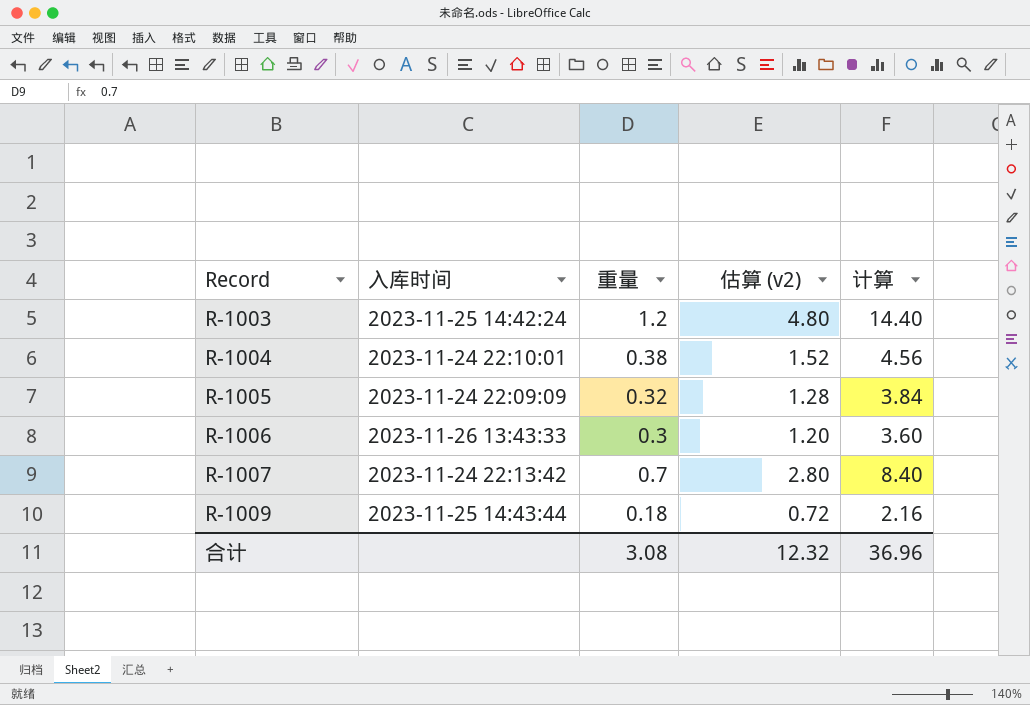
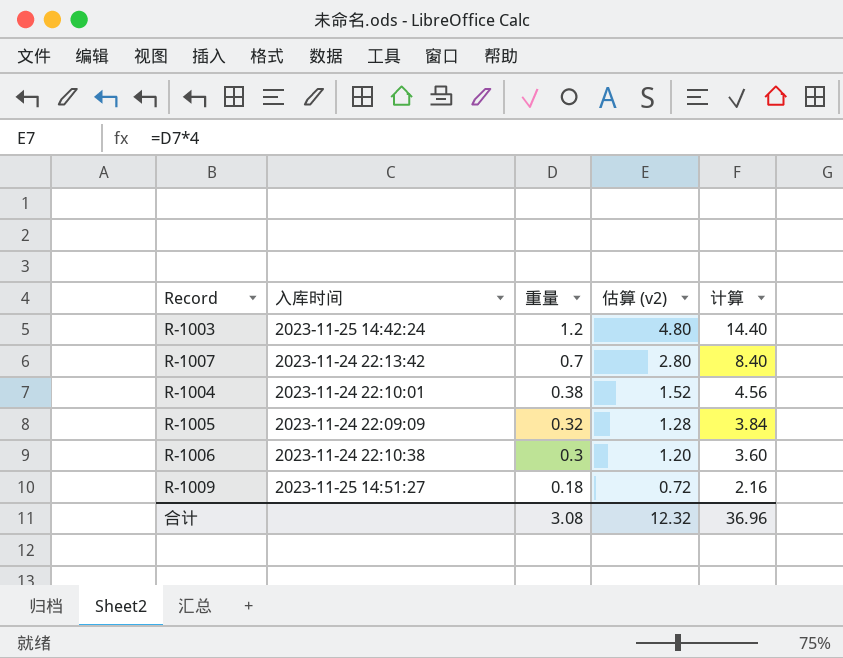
row order: Record ascending -> 重量 descending
R-1006 | 入库时间: 2023-11-26 13:43:33 -> 2023-11-24 22:10:38
R-1009 | 入库时间: 2023-11-25 14:43:44 -> 2023-11-25 14:51:27

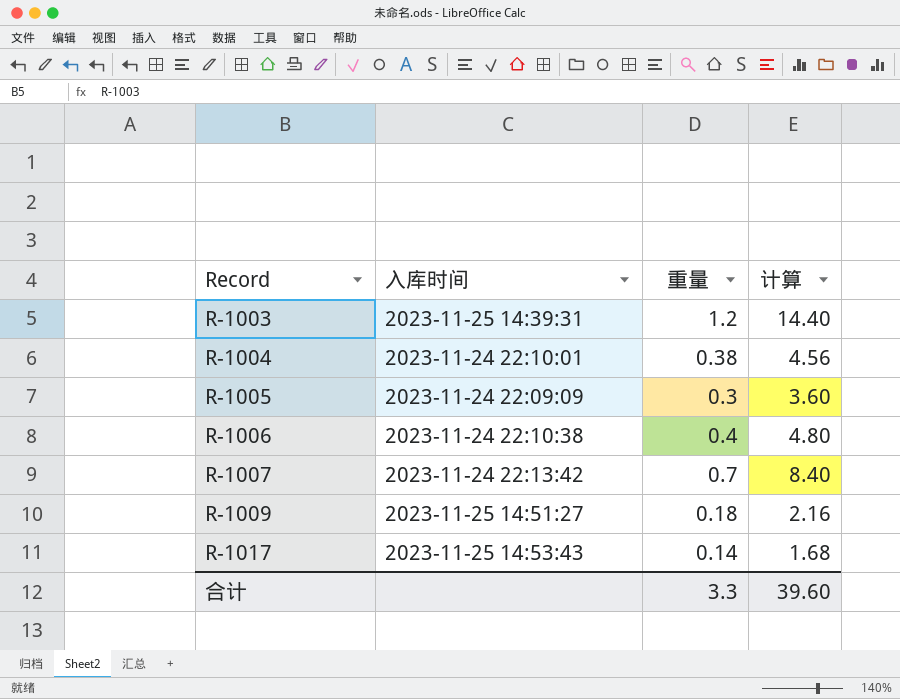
row order: 重量 descending -> Record ascending
column 估算 (v2) | formula: [重量] * 4 -> none
R-1003 | 入库时间: 2023-11-25 14:42:24 -> 2023-11-25 14:39:31
R-1005 | 重量: 0.32 -> 0.3
R-1005 | 计算: 3.84 -> 3.60
R-1006 | 重量: 0.3 -> 0.4
R-1006 | 计算: 3.60 -> 4.80
row R-1017: none -> 2023-11-25 14:53:43 | 0.14 | 1.68
合计 | 重量: 3.08 -> 3.3
合计 | 计算: 36.96 -> 39.60

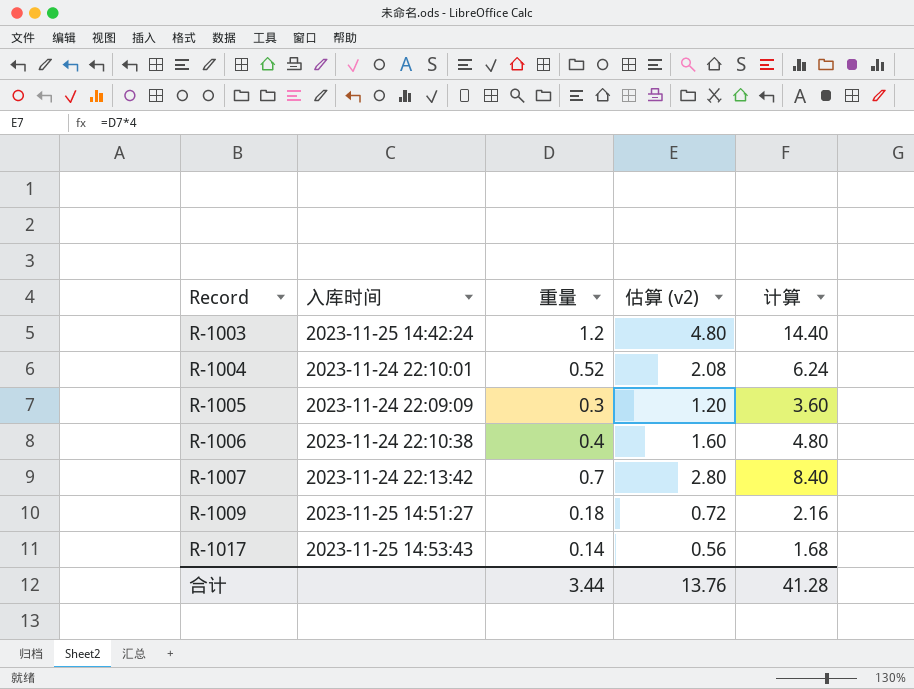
column 估算 (v2) | formula: none -> [重量] * 4
R-1003 | 入库时间: 2023-11-25 14:39:31 -> 2023-11-25 14:42:24
R-1004 | 重量: 0.38 -> 0.52
R-1004 | 计算: 4.56 -> 6.24
合计 | 重量: 3.3 -> 3.44
合计 | 计算: 39.60 -> 41.28

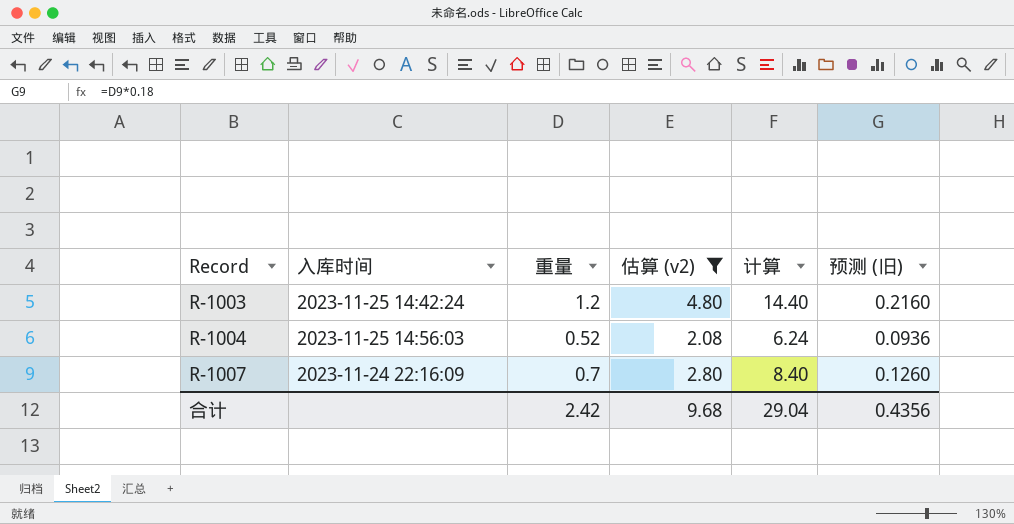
filter: none -> 估算 (v2) >= 2.08
column 预测 (旧) | formula: none -> [重量] * 0.18
R-1004 | 入库时间: 2023-11-24 22:10:01 -> 2023-11-25 14:56:03
R-1007 | 入库时间: 2023-11-24 22:13:42 -> 2023-11-24 22:16:09
合计 | 重量: 3.44 -> 2.42
合计 | 估算 (v2): 13.76 -> 9.68
合计 | 计算: 41.28 -> 29.04

